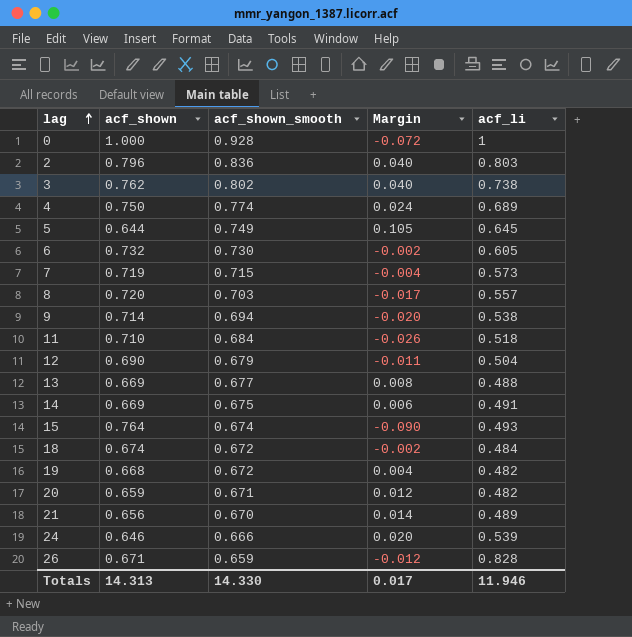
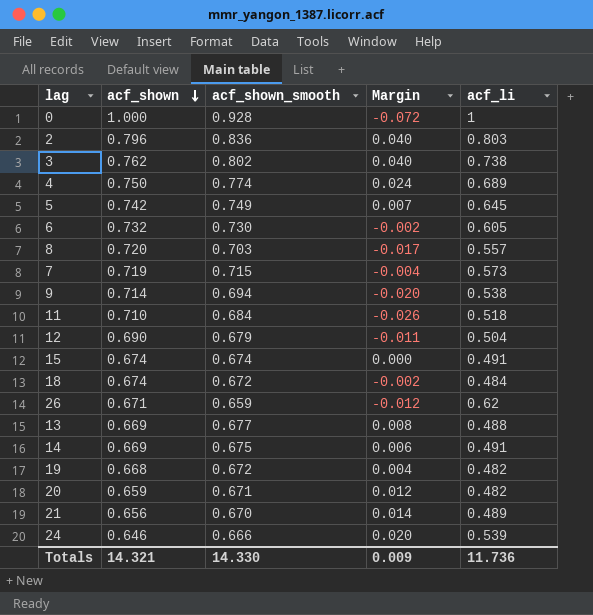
row order: lag ascending -> acf_shown descending
5 | acf_shown: 0.644 -> 0.742
5 | Margin: 0.105 -> 0.007
15 | acf_shown: 0.764 -> 0.674
15 | Margin: -0.090 -> 0.000
15 | acf_li: 0.493 -> 0.491
26 | acf_li: 0.828 -> 0.62
Totals | acf_shown: 14.313 -> 14.321
Totals | Margin: 0.017 -> 0.009
Totals | acf_li: 11.946 -> 11.736

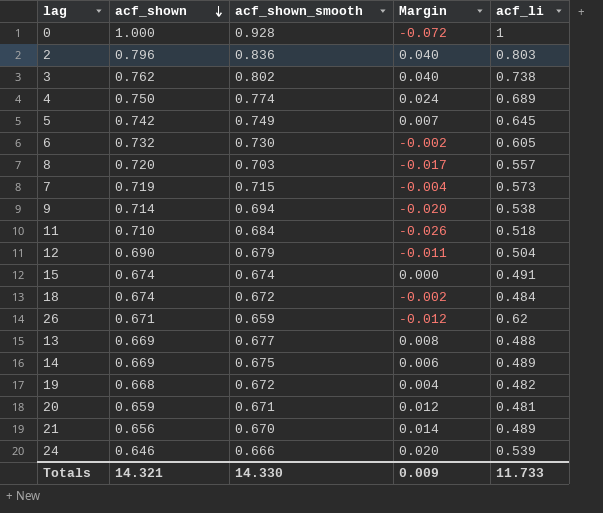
14 | acf_li: 0.491 -> 0.489
20 | acf_li: 0.482 -> 0.481
Totals | acf_li: 11.736 -> 11.733

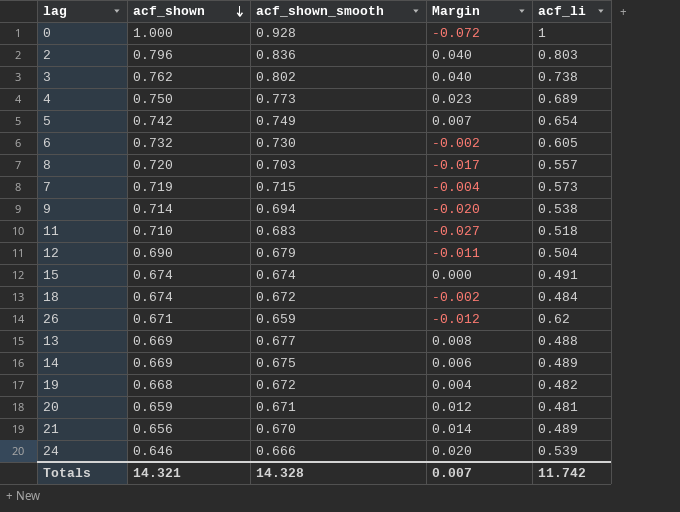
4 | acf_shown_smooth: 0.774 -> 0.773
4 | Margin: 0.024 -> 0.023
5 | acf_li: 0.645 -> 0.654
11 | acf_shown_smooth: 0.684 -> 0.683
11 | Margin: -0.026 -> -0.027
Totals | acf_shown_smooth: 14.330 -> 14.328
Totals | Margin: 0.009 -> 0.007
Totals | acf_li: 11.733 -> 11.742

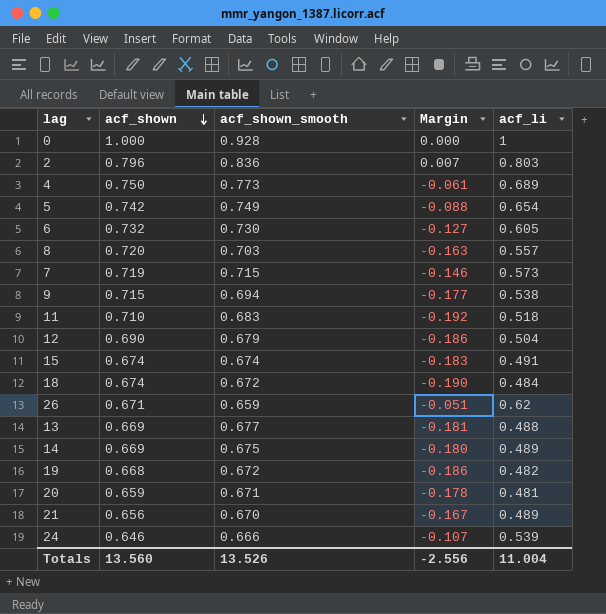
column Margin | formula: [acf_shown_smooth] - [acf_shown] -> [acf_li] - [acf_shown]
row 3: 0.762 | 0.802 | 0.040 | 0.738 -> none
9 | acf_shown: 0.714 -> 0.715
Totals | acf_shown: 14.321 -> 13.560
Totals | acf_shown_smooth: 14.328 -> 13.526
Totals | Margin: 0.007 -> -2.556
Totals | acf_li: 11.742 -> 11.004

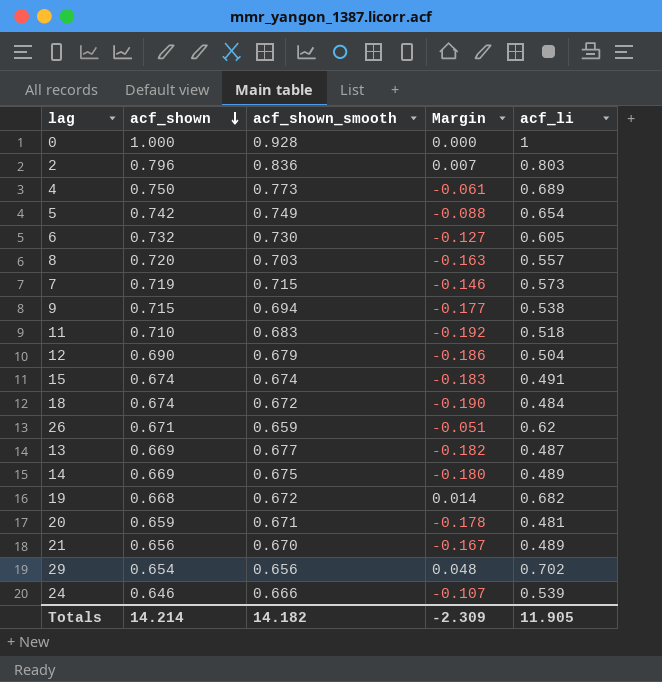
13 | Margin: -0.181 -> -0.182
13 | acf_li: 0.488 -> 0.487
19 | Margin: -0.186 -> 0.014
19 | acf_li: 0.482 -> 0.682
row 29: none -> 0.654 | 0.656 | 0.048 | 0.702
Totals | acf_shown: 13.560 -> 14.214
Totals | acf_shown_smooth: 13.526 -> 14.182
Totals | Margin: -2.556 -> -2.309
Totals | acf_li: 11.004 -> 11.905

